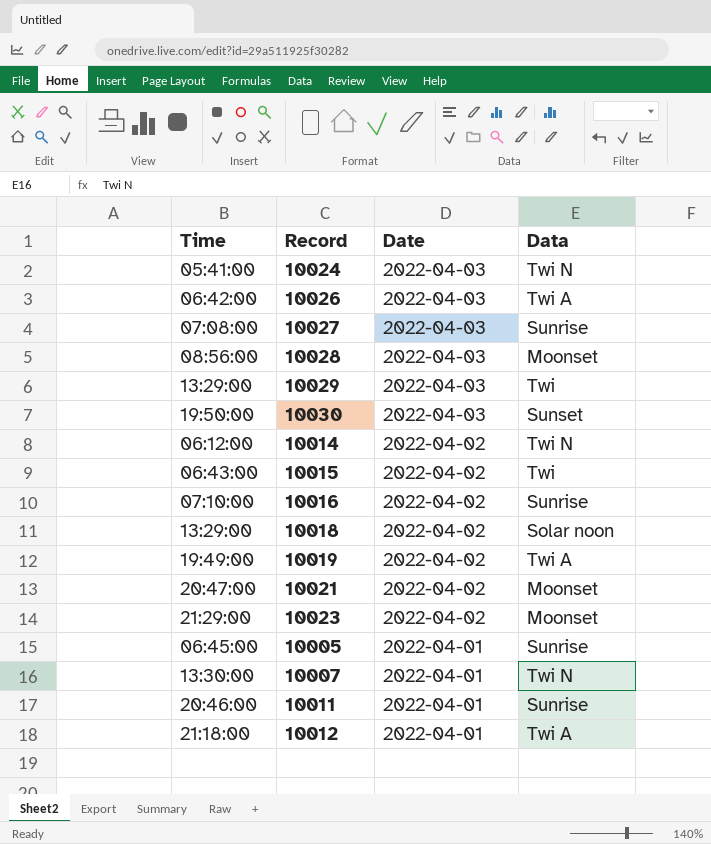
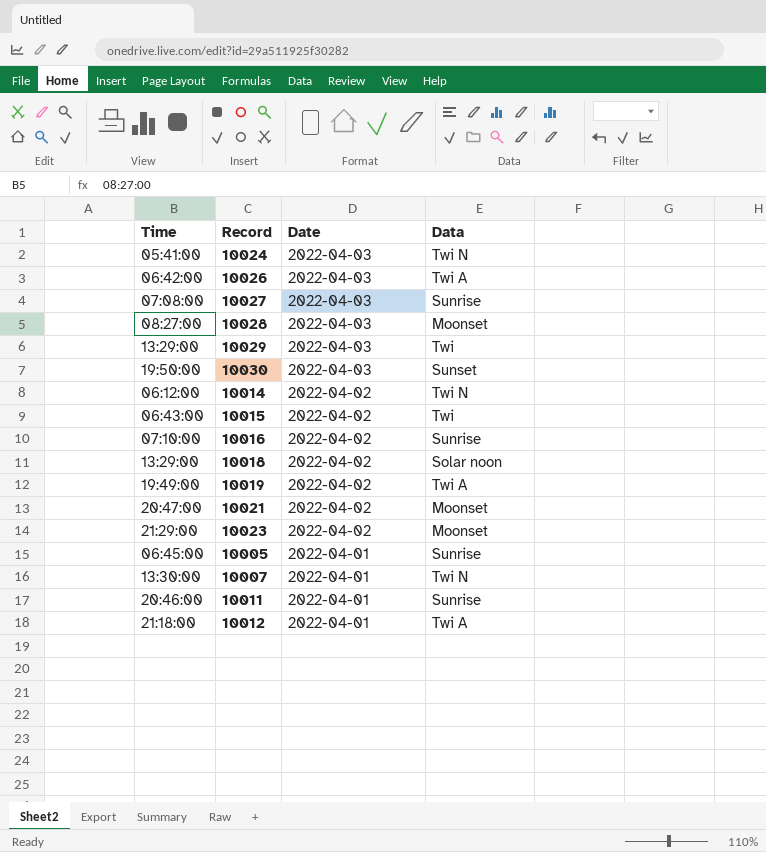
10028 | Time: 08:56:00 -> 08:27:00

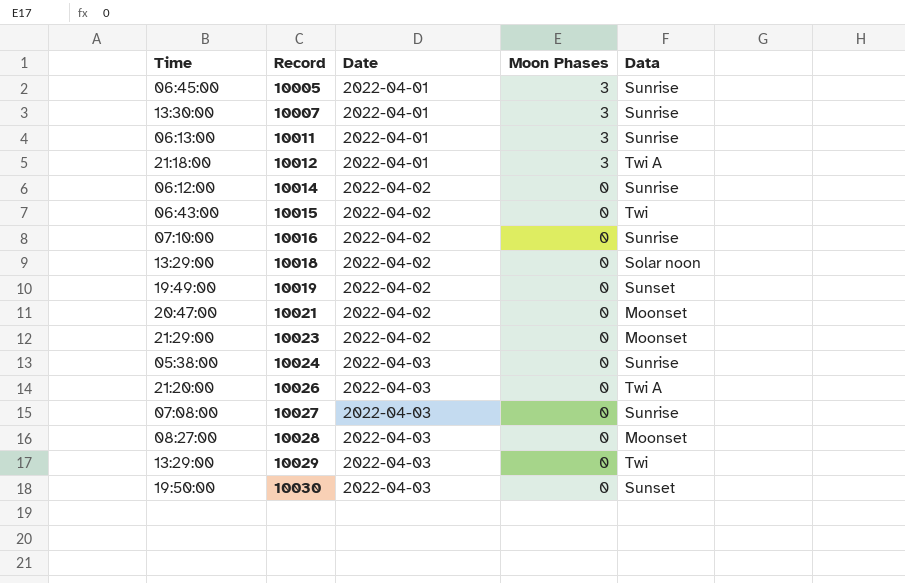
row order: Date descending -> Record ascending
column Moon Phases | position: none -> 4
10007 | Data: Twi N -> Sunrise
10011 | Time: 20:46:00 -> 06:13:00
10014 | Data: Twi N -> Sunrise
10019 | Data: Twi A -> Sunset
10024 | Time: 05:41:00 -> 05:38:00
10024 | Data: Twi N -> Sunrise
10026 | Time: 06:42:00 -> 21:20:00

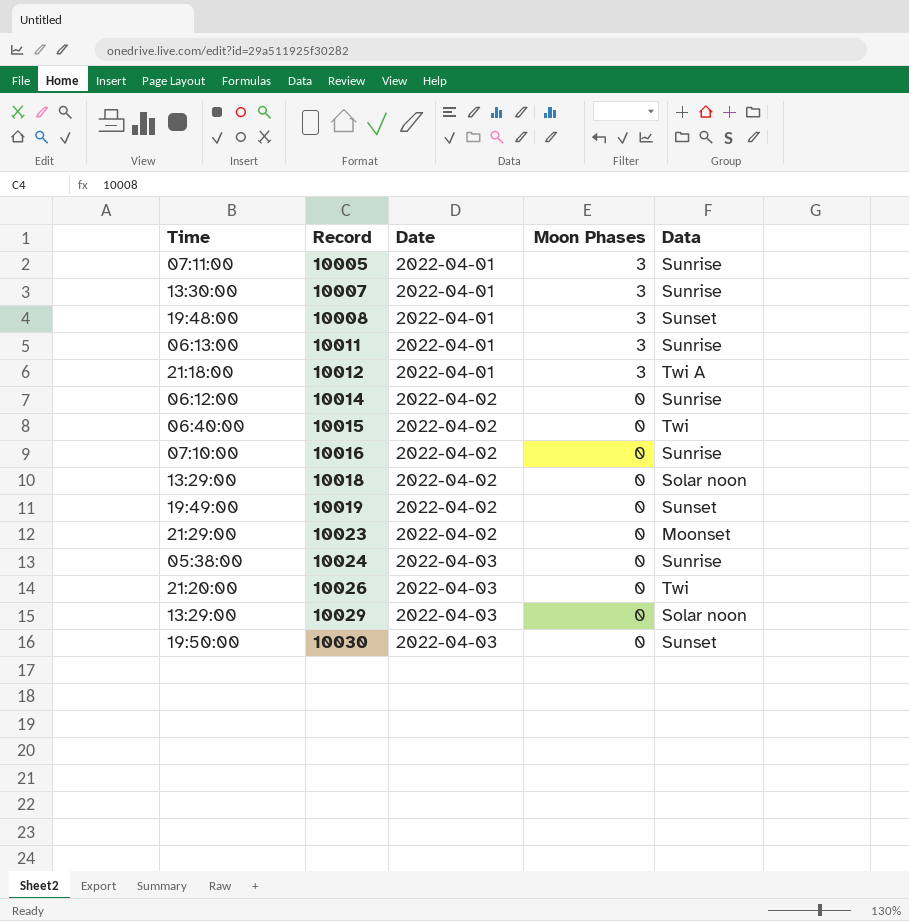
row 10021: 20:47:00 | 2022-04-02 | 0 | Moonset -> none
row 10027: 07:08:00 | 2022-04-03 | 0 | Sunrise -> none
row 10028: 08:27:00 | 2022-04-03 | 0 | Moonset -> none
10005 | Time: 06:45:00 -> 07:11:00
row 10008: none -> 19:48:00 | 2022-04-01 | 3 | Sunset
10015 | Time: 06:43:00 -> 06:40:00
10026 | Data: Twi A -> Twi
10029 | Data: Twi -> Solar noon

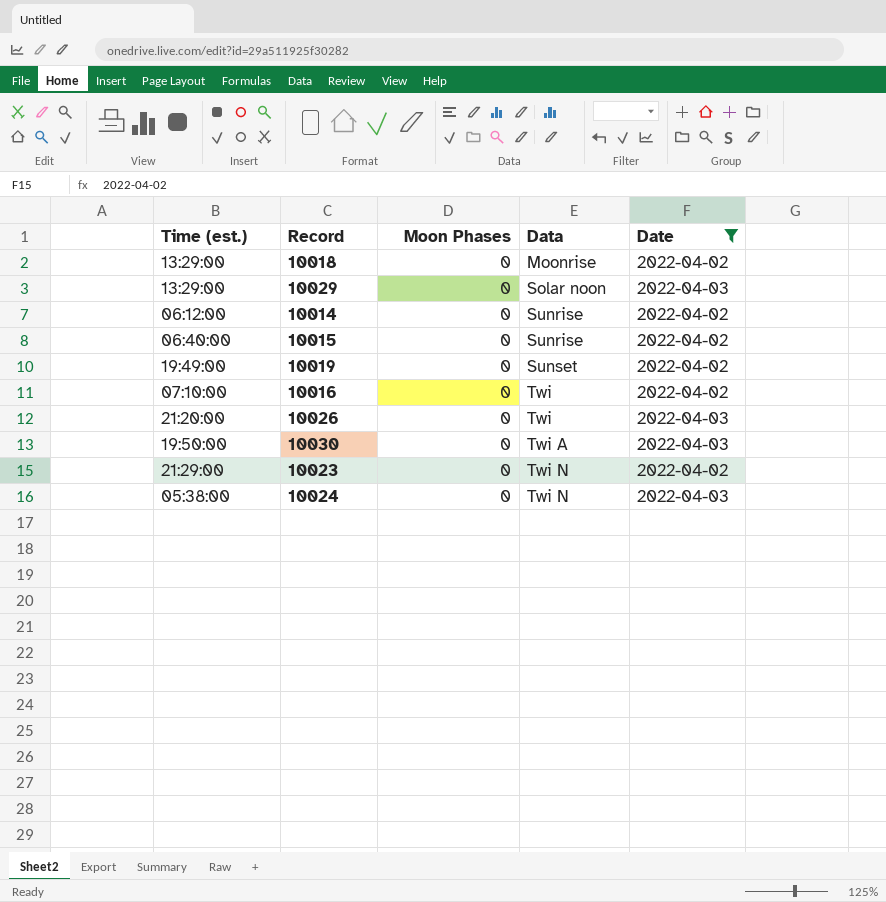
filter: none -> Date != 2022-04-01
row order: Record ascending -> Data ascending
column name: Time -> Time (est.)
column Date | position: 3 -> 5
10018 | Data: Solar noon -> Moonrise
10015 | Data: Twi -> Sunrise
10016 | Data: Sunrise -> Twi
10030 | Data: Sunset -> Twi A
10023 | Data: Moonset -> Twi N
10024 | Data: Sunrise -> Twi N

